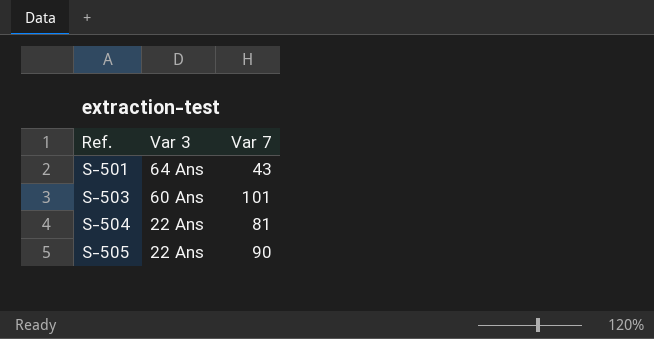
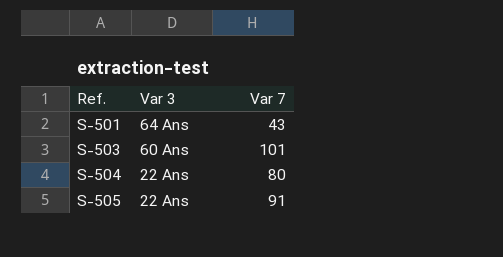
S-504 | Var 7: 81 -> 80
S-505 | Var 7: 90 -> 91

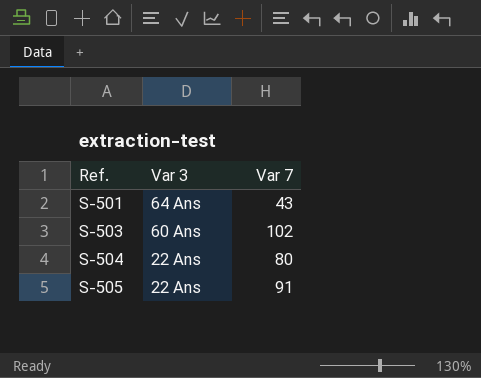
S-503 | Var 7: 101 -> 102

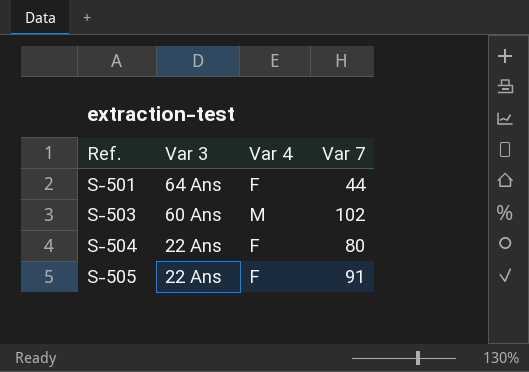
column Var 4 | position: none -> 3
S-501 | Var 7: 43 -> 44

